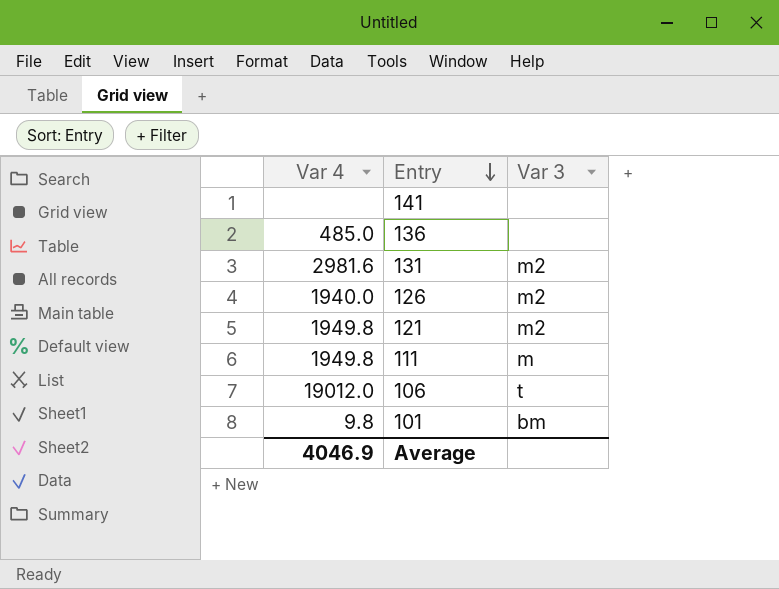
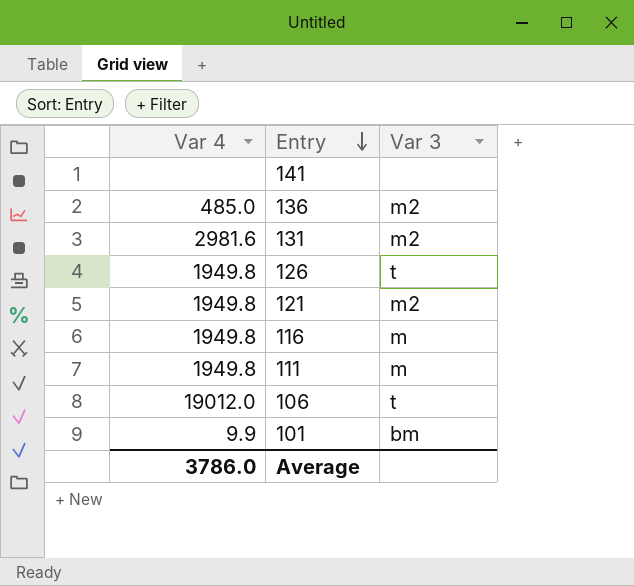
136 | Var 3: none -> m2
126 | Var 4: 1940.0 -> 1949.8
126 | Var 3: m2 -> t
row 116: none -> 1949.8 | m
101 | Var 4: 9.8 -> 9.9
Average | Var 4: 4046.9 -> 3786.0

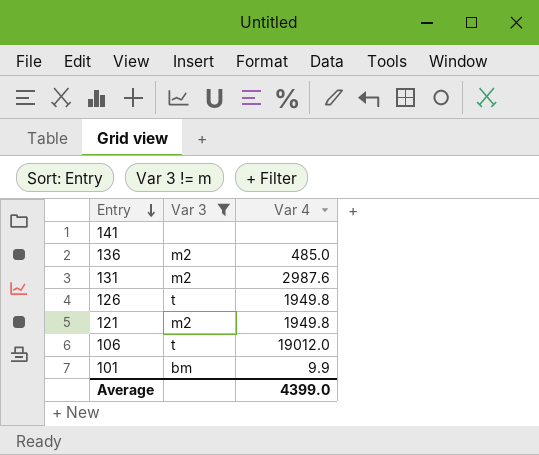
filter: none -> Var 3 != m
column Var 4 | position: 1 -> 3
131 | Var 4: 2981.6 -> 2987.6
Average | Var 4: 3786.0 -> 4399.0

